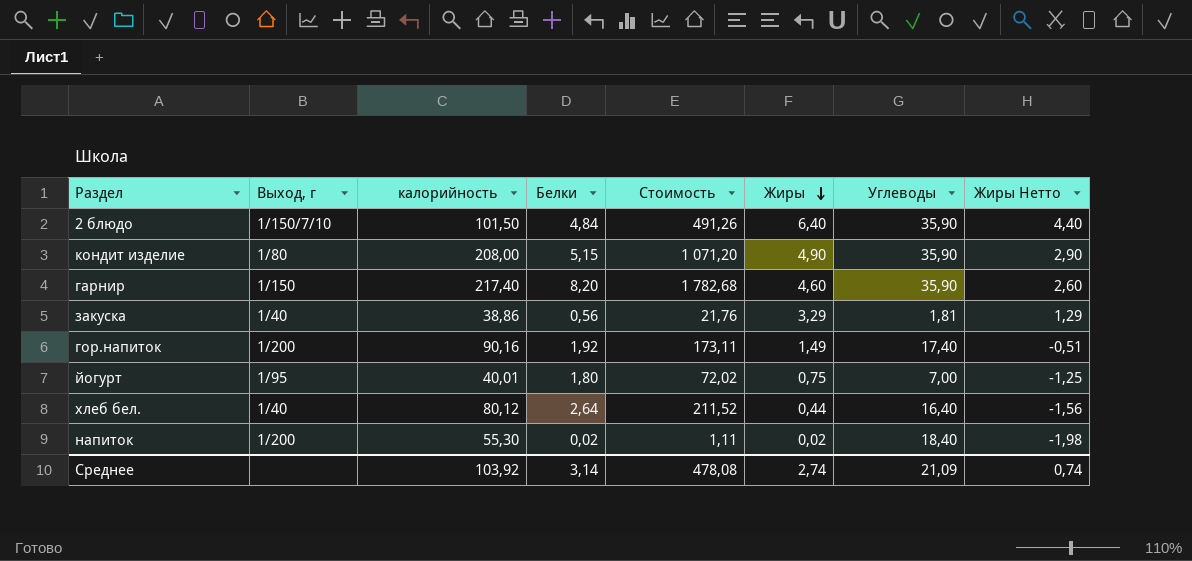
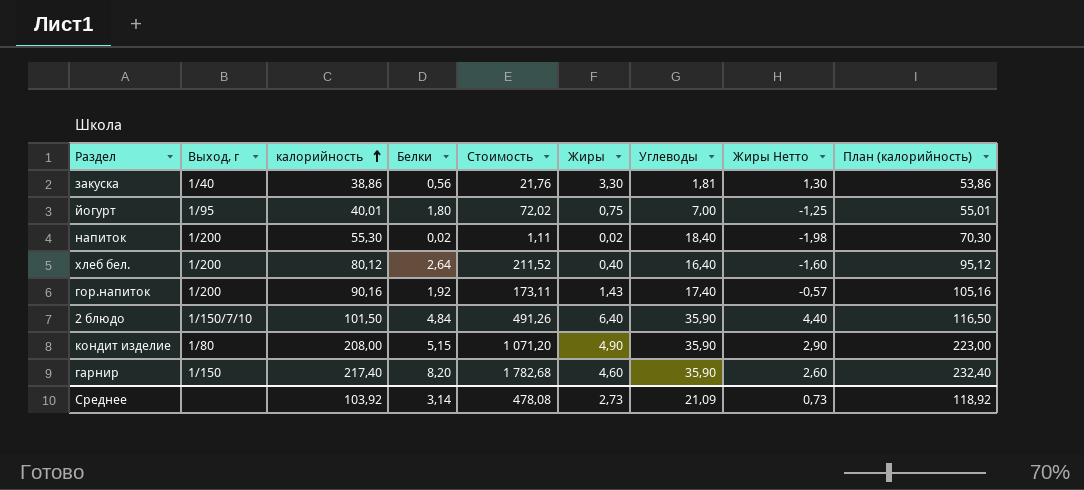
row order: Жиры descending -> калорийность ascending
column План (калорийность) | formula: none -> [калорийность] + 15
закуска | Жиры: 3,29 -> 3,30
закуска | Жиры Нетто: 1,29 -> 1,30
хлеб бел. | Выход, г: 1/40 -> 1/200
хлеб бел. | Жиры: 0,44 -> 0,40
хлеб бел. | Жиры Нетто: -1,56 -> -1,60
гор.напиток | Жиры: 1,49 -> 1,43
гор.напиток | Жиры Нетто: -0,51 -> -0,57
Среднее | Жиры: 2,74 -> 2,73
Среднее | Жиры Нетто: 0,74 -> 0,73

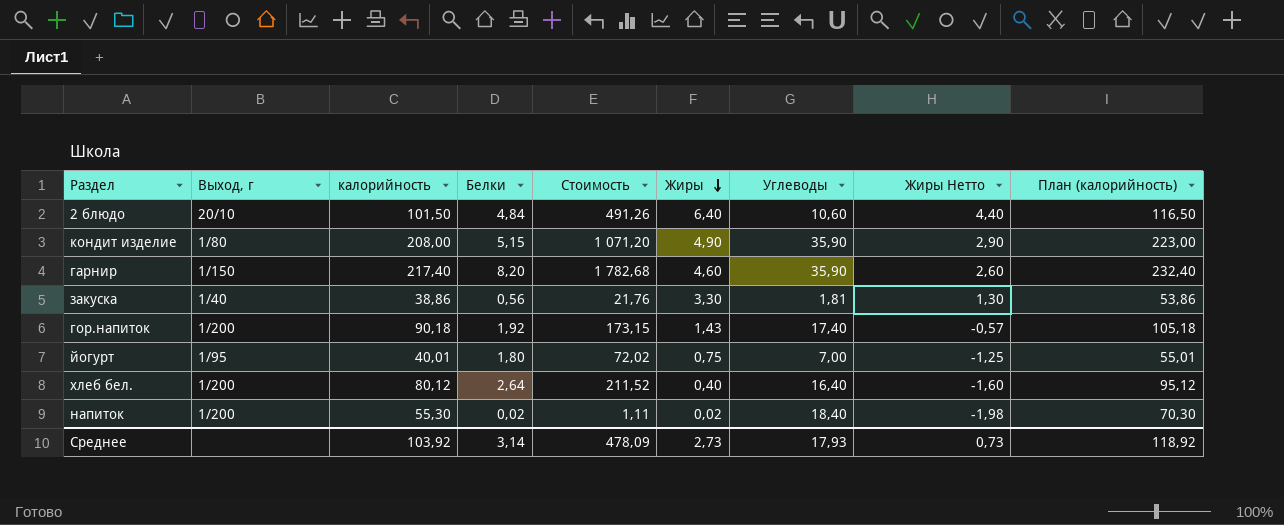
row order: калорийность ascending -> Жиры descending
2 блюдо | Выход, г: 1/150/7/10 -> 20/10
2 блюдо | Углеводы: 35,90 -> 10,60
гор.напиток | калорийность: 90,16 -> 90,18
гор.напиток | Стоимость: 173,11 -> 173,15
гор.напиток | План (калорийность): 105,16 -> 105,18
Среднее | Стоимость: 478,08 -> 478,09
Среднее | Углеводы: 21,09 -> 17,93

